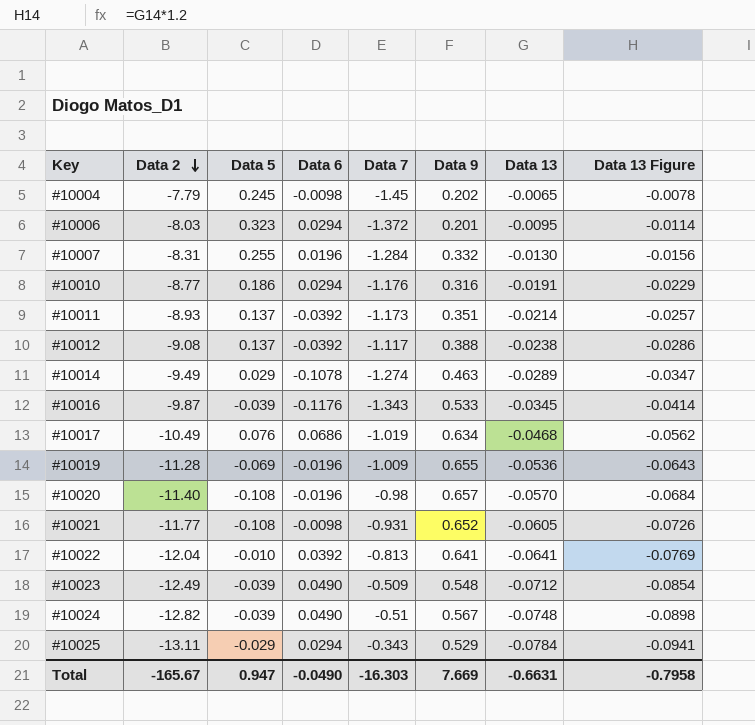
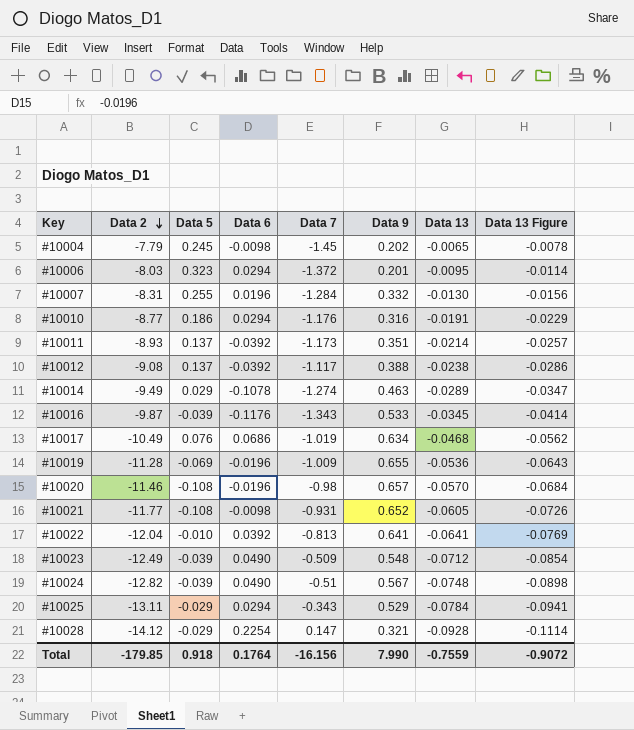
#10020 | Data 2: -11.40 -> -11.46
row #10028: none -> -14.12 | -0.029 | 0.2254 | 0.147 | 0.321 | -0.0928 | -0.1114
Total | Data 2: -165.67 -> -179.85
Total | Data 5: 0.947 -> 0.918
Total | Data 6: -0.0490 -> 0.1764
Total | Data 7: -16.303 -> -16.156
Total | Data 9: 7.669 -> 7.990
Total | Data 13: -0.6631 -> -0.7559
Total | Data 13 Figure: -0.7958 -> -0.9072

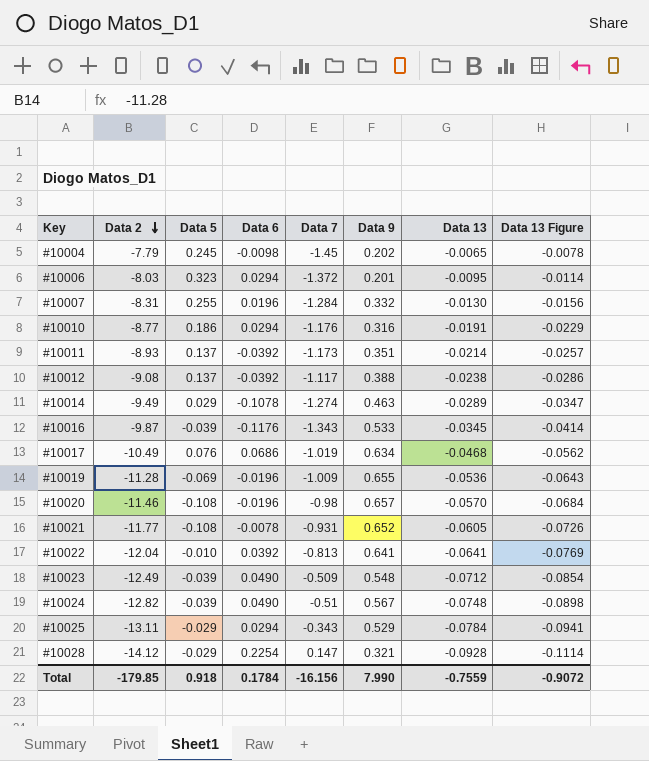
#10021 | Data 6: -0.0098 -> -0.0078
Total | Data 6: 0.1764 -> 0.1784

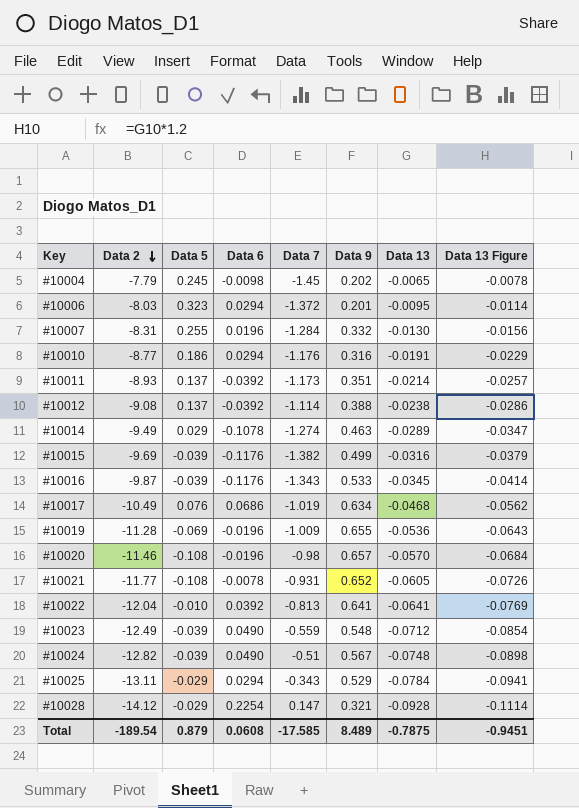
#10012 | Data 7: -1.117 -> -1.114
row #10015: none -> -9.69 | -0.039 | -0.1176 | -1.382 | 0.499 | -0.0316 | -0.0379
#10023 | Data 7: -0.509 -> -0.559
Total | Data 2: -179.85 -> -189.54
Total | Data 5: 0.918 -> 0.879
Total | Data 6: 0.1784 -> 0.0608
Total | Data 7: -16.156 -> -17.585
Total | Data 9: 7.990 -> 8.489
Total | Data 13: -0.7559 -> -0.7875
Total | Data 13 Figure: -0.9072 -> -0.9451

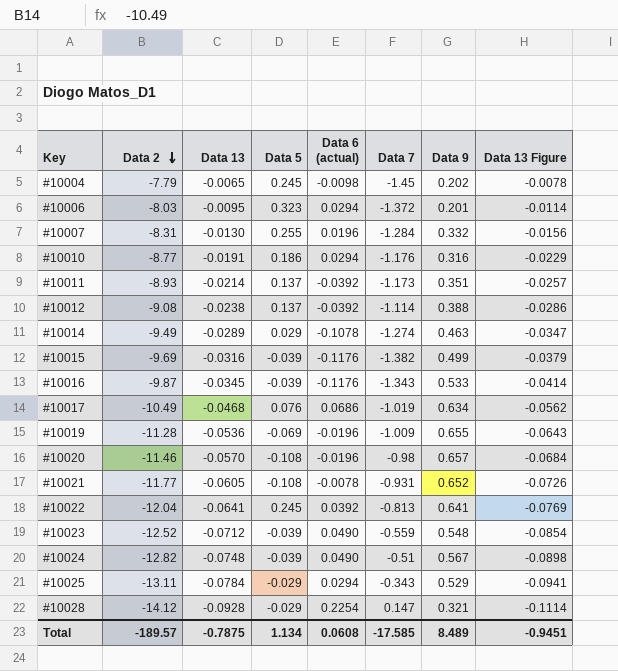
column Data 13 | position: 7 -> 3
column name: Data 6 -> Data 6 (actual)
#10022 | Data 5: -0.010 -> 0.245
#10023 | Data 2: -12.49 -> -12.52
Total | Data 2: -189.54 -> -189.57
Total | Data 5: 0.879 -> 1.134

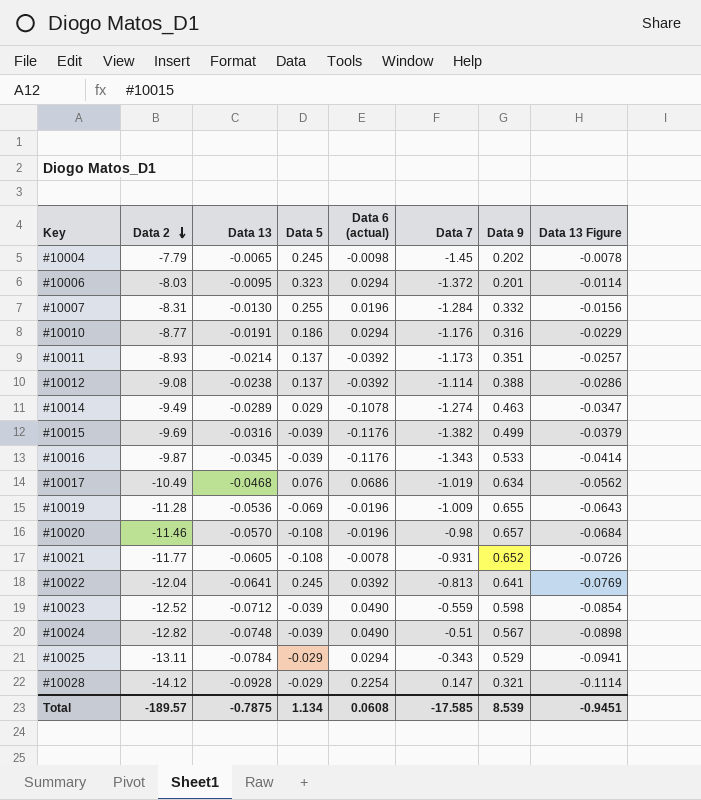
#10023 | Data 9: 0.548 -> 0.598
Total | Data 9: 8.489 -> 8.539

